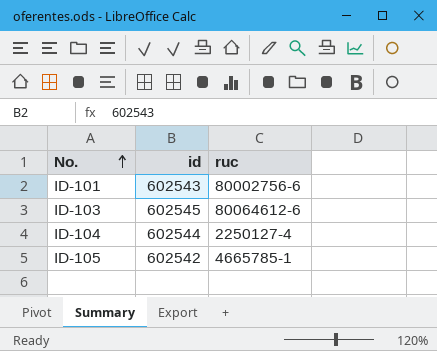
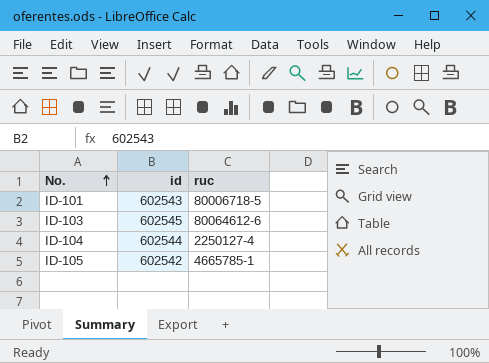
ID-101 | ruc: 80002756-6 -> 80006718-5

